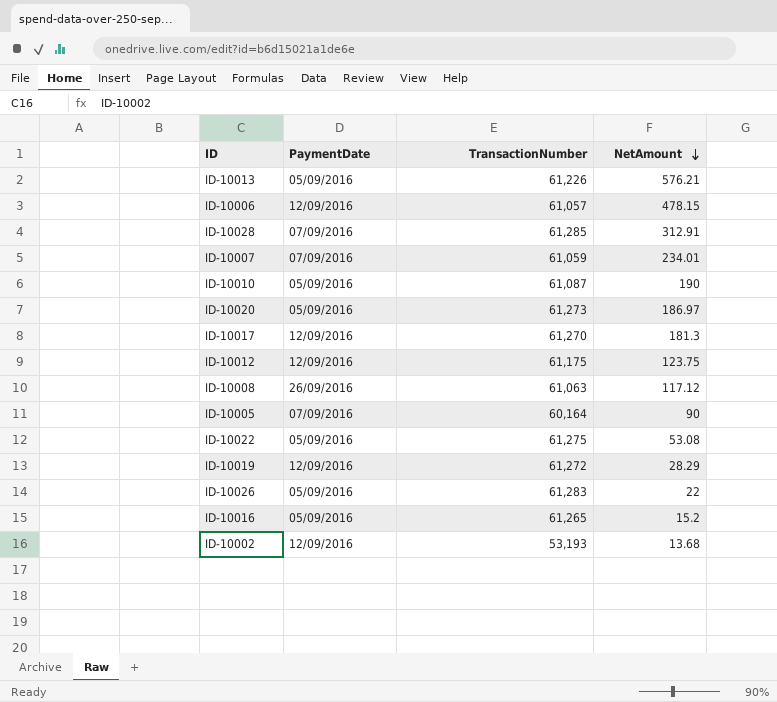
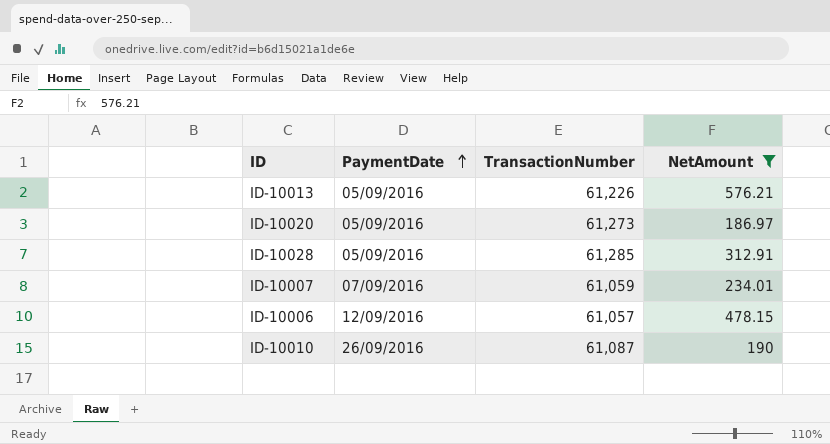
filter: none -> NetAmount >= 186.97
row order: NetAmount descending -> PaymentDate ascending
ID-10028 | PaymentDate: 07/09/2016 -> 05/09/2016
ID-10010 | PaymentDate: 05/09/2016 -> 26/09/2016

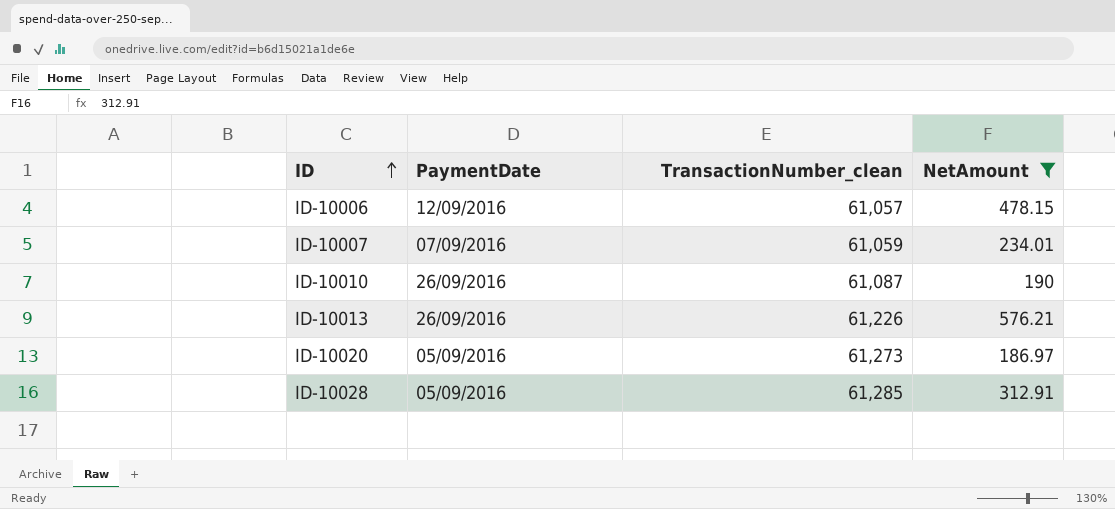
row order: PaymentDate ascending -> ID ascending
column name: TransactionNumber -> TransactionNumber_clean
ID-10013 | PaymentDate: 05/09/2016 -> 26/09/2016

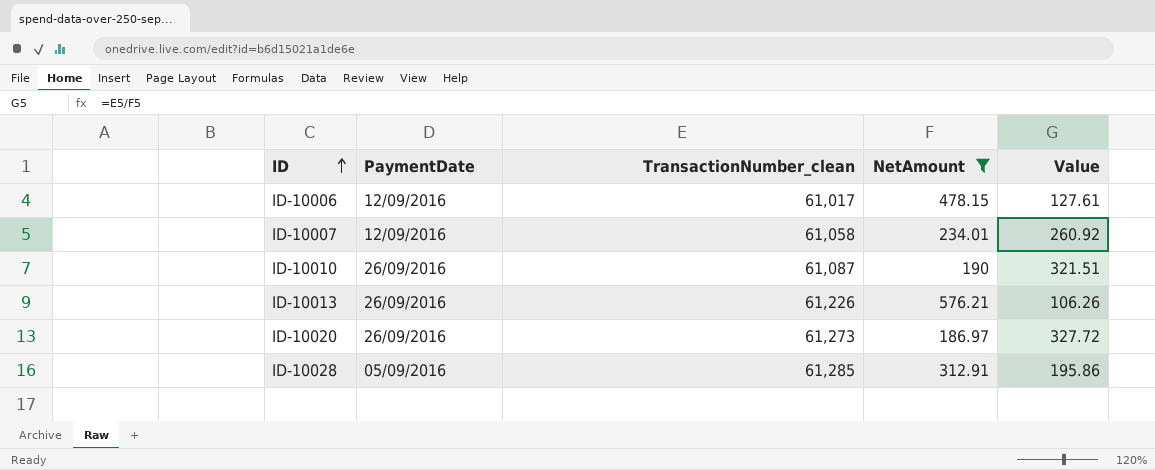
column Value | formula: none -> [TransactionNumber_clean] / [NetAmount]
ID-10006 | TransactionNumber_clean: 61,057 -> 61,017
ID-10007 | PaymentDate: 07/09/2016 -> 12/09/2016
ID-10007 | TransactionNumber_clean: 61,059 -> 61,058
ID-10020 | PaymentDate: 05/09/2016 -> 26/09/2016

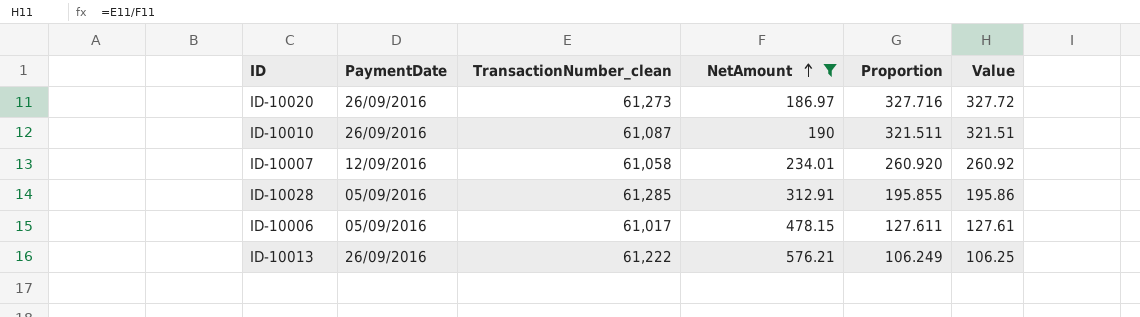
row order: ID ascending -> NetAmount ascending
column Proportion | formula: none -> [TransactionNumber_clean] / [NetAmount]
ID-10006 | PaymentDate: 12/09/2016 -> 05/09/2016
ID-10013 | TransactionNumber_clean: 61,226 -> 61,222
ID-10013 | Value: 106.26 -> 106.25

